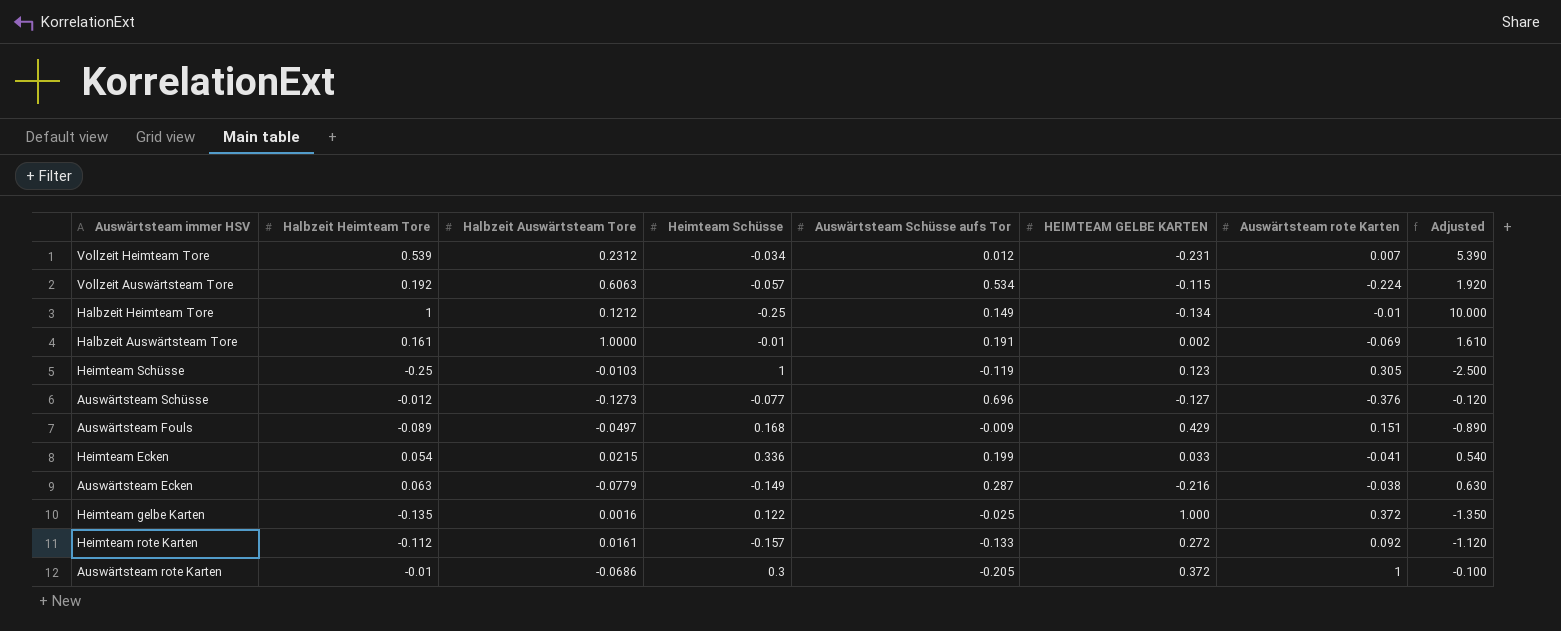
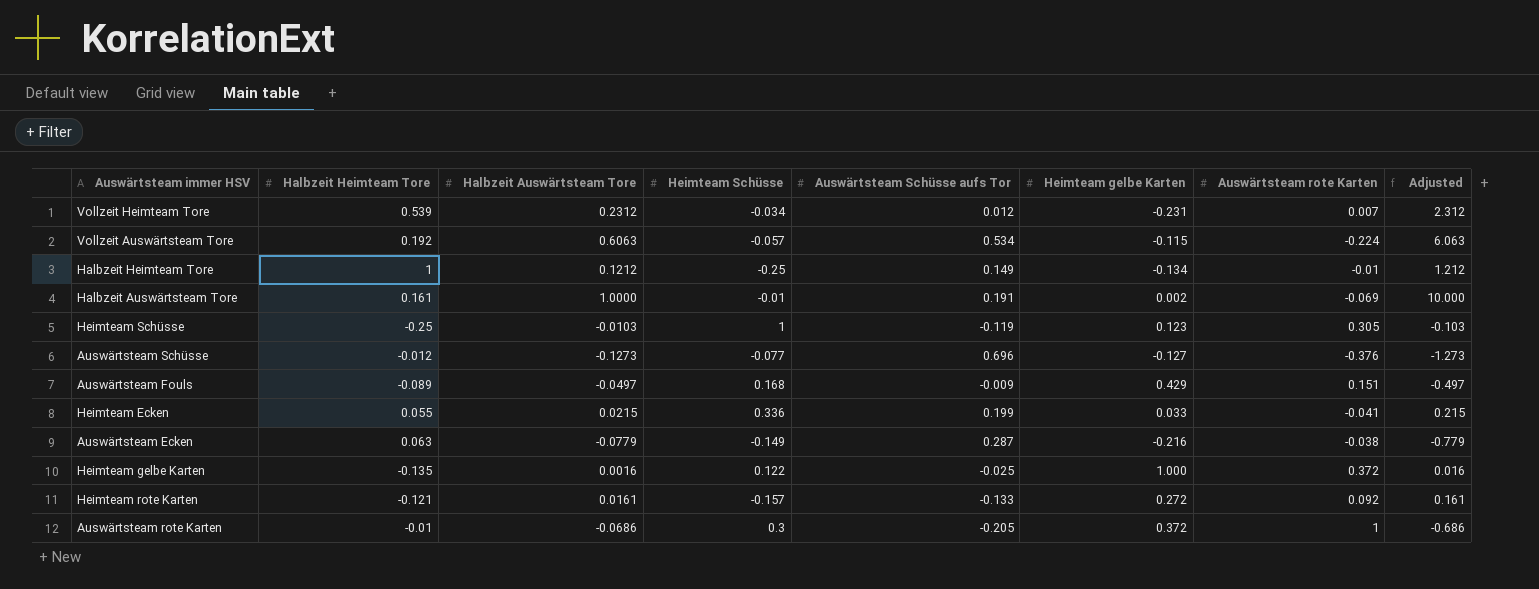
column name: HEIMTEAM GELBE KARTEN -> Heimteam gelbe Karten
column Adjusted | formula: [Halbzeit Heimteam Tore] * 10 -> [Halbzeit Auswärtsteam Tore] * 10
Heimteam Ecken | Halbzeit Heimteam Tore: 0.054 -> 0.055
Heimteam rote Karten | Halbzeit Heimteam Tore: -0.112 -> -0.121

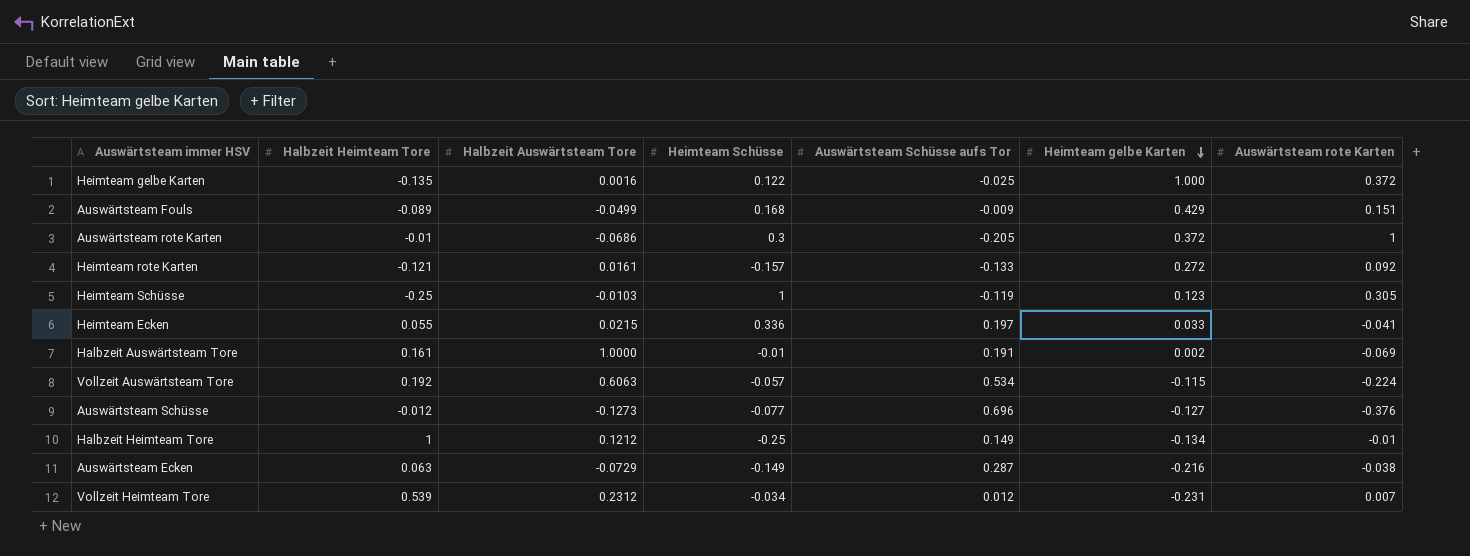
row order: none -> Heimteam gelbe Karten descending
column Adjusted | formula: [Halbzeit Auswärtsteam Tore] * 10 -> none
Auswärtsteam Fouls | Halbzeit Auswärtsteam Tore: -0.0497 -> -0.0499
Heimteam Ecken | Auswärtsteam Schüsse aufs Tor: 0.199 -> 0.197
Auswärtsteam Ecken | Halbzeit Auswärtsteam Tore: -0.0779 -> -0.0729

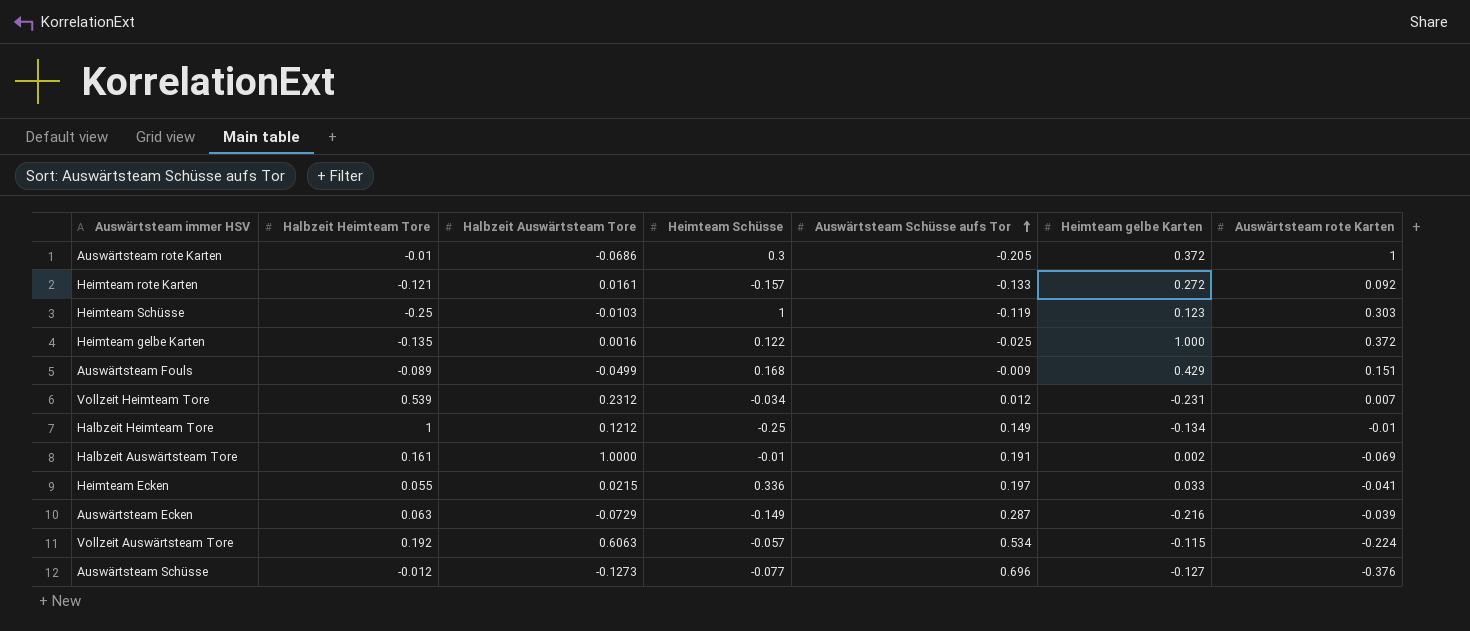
row order: Heimteam gelbe Karten descending -> Auswärtsteam Schüsse aufs Tor ascending
Heimteam Schüsse | Auswärtsteam rote Karten: 0.305 -> 0.303
Auswärtsteam Ecken | Auswärtsteam rote Karten: -0.038 -> -0.039

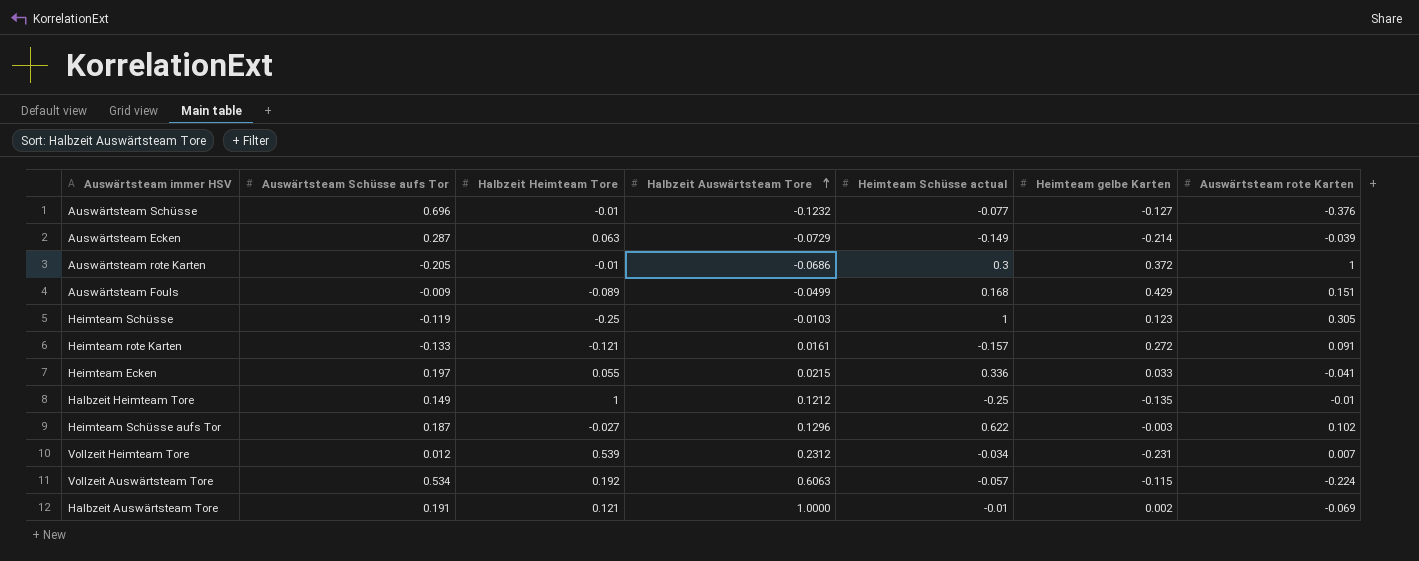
row order: Auswärtsteam Schüsse aufs Tor ascending -> Halbzeit Auswärtsteam Tore ascending
column Auswärtsteam Schüsse aufs Tor | position: 5 -> 2
column name: Heimteam Schüsse -> Heimteam Schüsse actual
row Heimteam gelbe Karten: -0.135 | 0.0016 | 0.122 | -0.025 | 1.000 | 0.372 -> none
Auswärtsteam Schüsse | Halbzeit Heimteam Tore: -0.012 -> -0.01
Auswärtsteam Schüsse | Halbzeit Auswärtsteam Tore: -0.1273 -> -0.1232
Auswärtsteam Ecken | Heimteam gelbe Karten: -0.216 -> -0.214
Heimteam Schüsse | Auswärtsteam rote Karten: 0.303 -> 0.305
Heimteam rote Karten | Auswärtsteam rote Karten: 0.092 -> 0.091
Halbzeit Heimteam Tore | Heimteam gelbe Karten: -0.134 -> -0.135
row Heimteam Schüsse aufs Tor: none -> 0.187 | -0.027 | 0.1296 | 0.622 | -0.003 | 0.102
Halbzeit Auswärtsteam Tore | Halbzeit Heimteam Tore: 0.161 -> 0.121

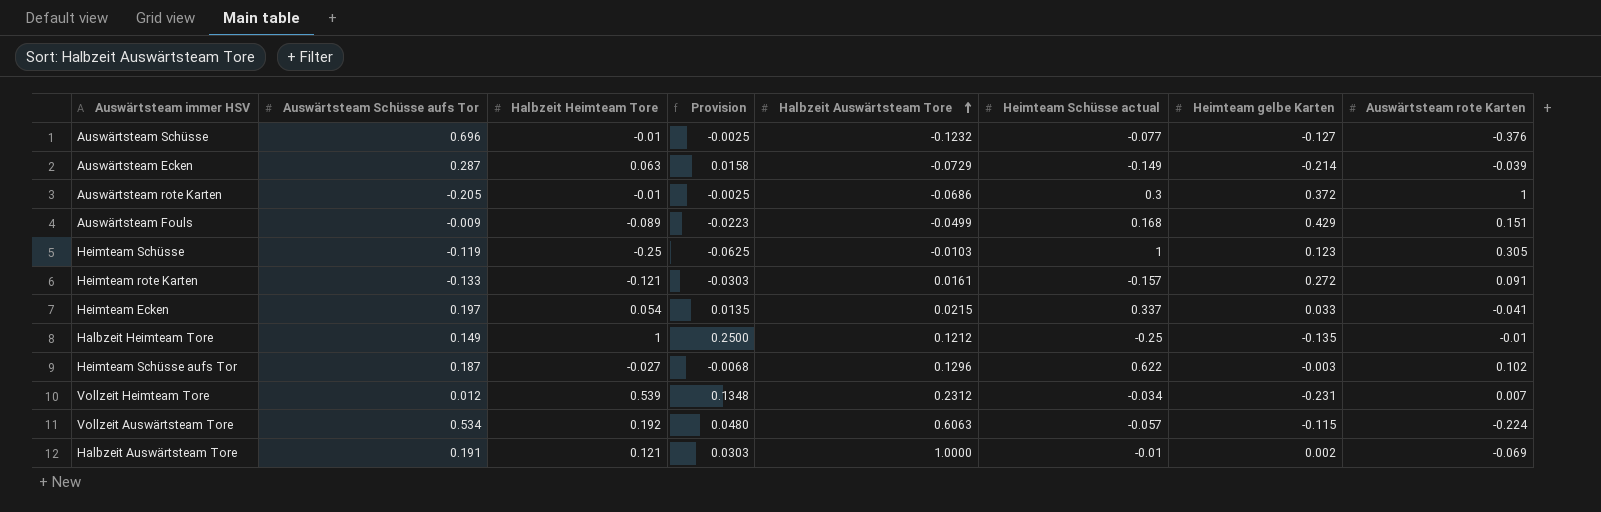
column Provision | formula: none -> [Halbzeit Heimteam Tore] * 0.25
Heimteam Ecken | Halbzeit Heimteam Tore: 0.055 -> 0.054
Heimteam Ecken | Heimteam Schüsse actual: 0.336 -> 0.337

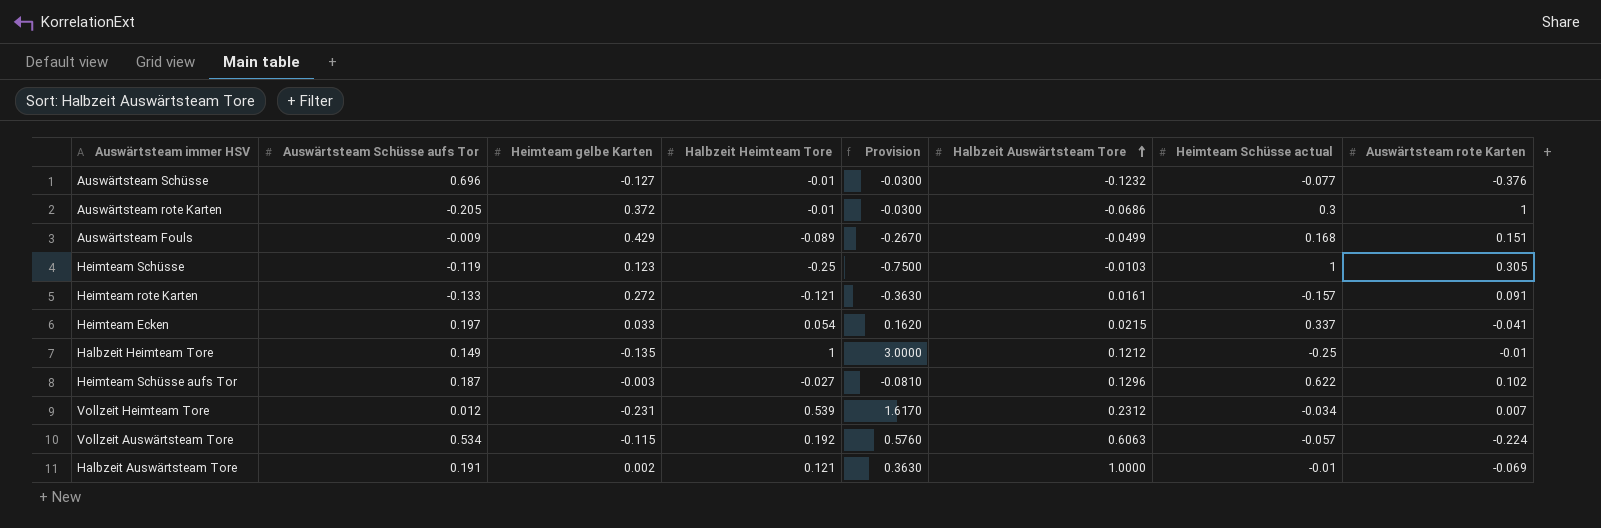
column Heimteam gelbe Karten | position: 7 -> 3
column Provision | formula: [Halbzeit Heimteam Tore] * 0.25 -> [Halbzeit Heimteam Tore] * 3
row Auswärtsteam Ecken: 0.287 | 0.063 | 0.0158 | -0.0729 | -0.149 | -0.214 | -0.039 -> none

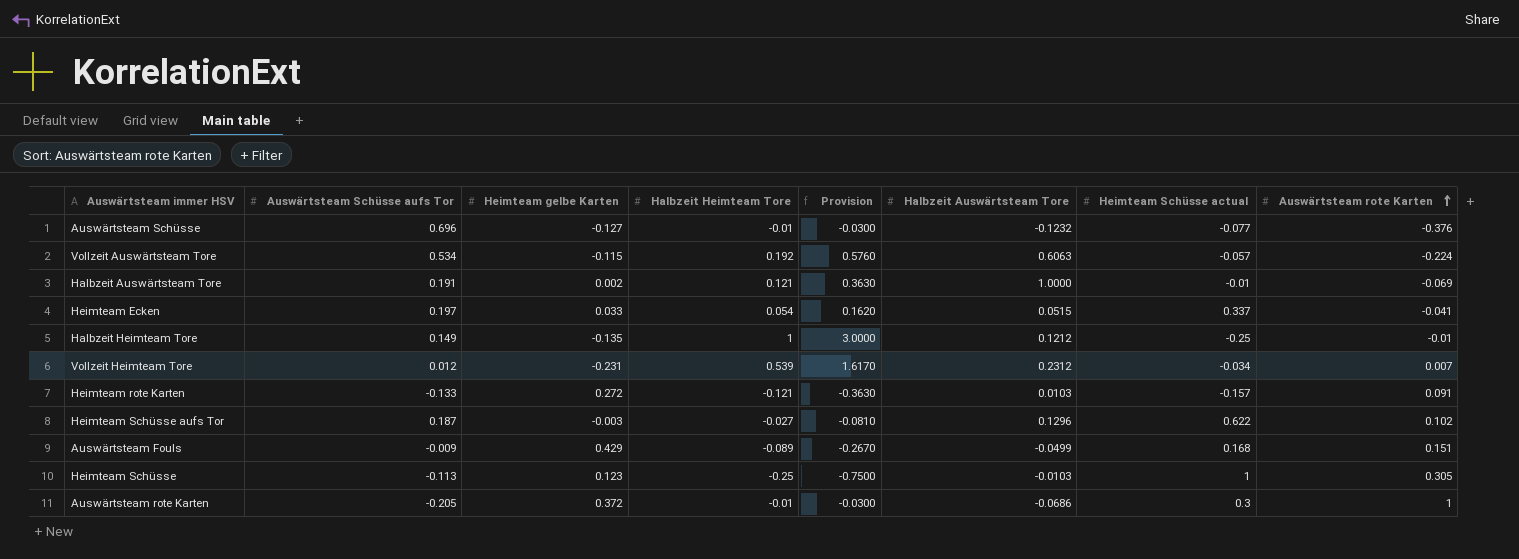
row order: Halbzeit Auswärtsteam Tore ascending -> Auswärtsteam rote Karten ascending
Heimteam Ecken | Halbzeit Auswärtsteam Tore: 0.0215 -> 0.0515
Heimteam rote Karten | Halbzeit Auswärtsteam Tore: 0.0161 -> 0.0103
Heimteam Schüsse | Auswärtsteam Schüsse aufs Tor: -0.119 -> -0.113

